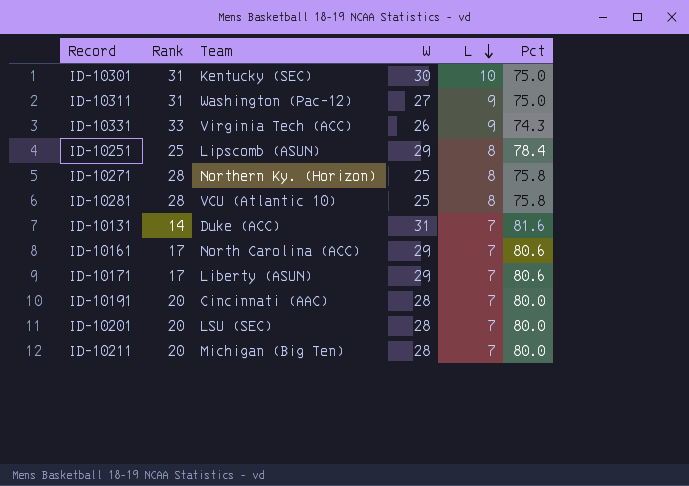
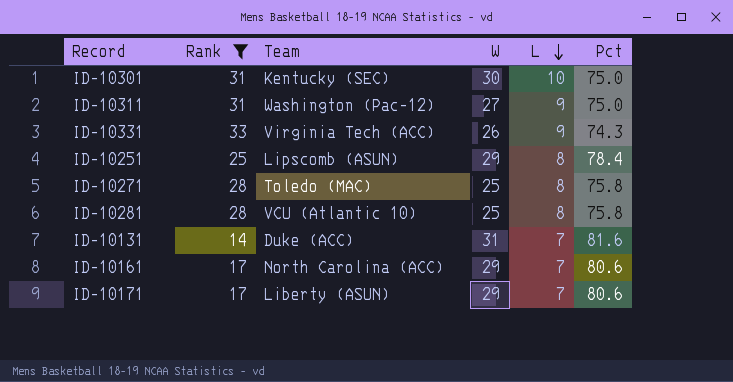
filter: none -> Rank != 20
ID-10271 | Team: Northern Ky. (Horizon) -> Toledo (MAC)

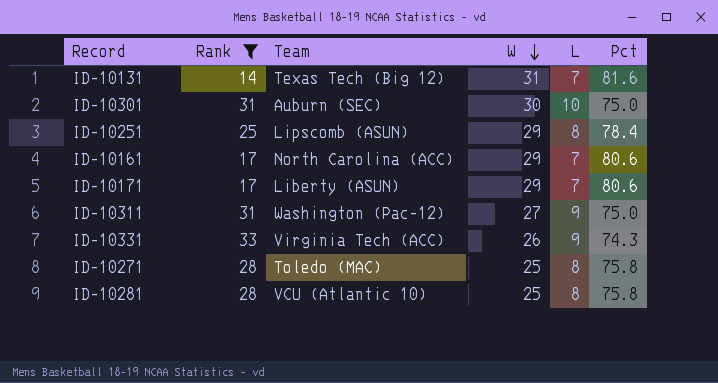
row order: L descending -> W descending
ID-10131 | Team: Duke (ACC) -> Texas Tech (Big 12)
ID-10301 | Team: Kentucky (SEC) -> Auburn (SEC)

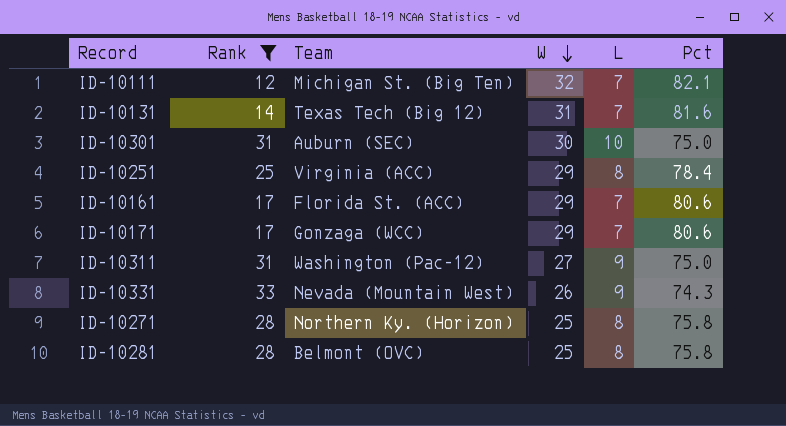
row ID-10111: none -> 12 | Michigan St. (Big Ten) | 32 | 7 | 82.1
ID-10251 | Team: Lipscomb (ASUN) -> Virginia (ACC)
ID-10161 | Team: North Carolina (ACC) -> Florida St. (ACC)
ID-10171 | Team: Liberty (ASUN) -> Gonzaga (WCC)
ID-10331 | Team: Virginia Tech (ACC) -> Nevada (Mountain West)
ID-10271 | Team: Toledo (MAC) -> Northern Ky. (Horizon)
ID-10281 | Team: VCU (Atlantic 10) -> Belmont (OVC)

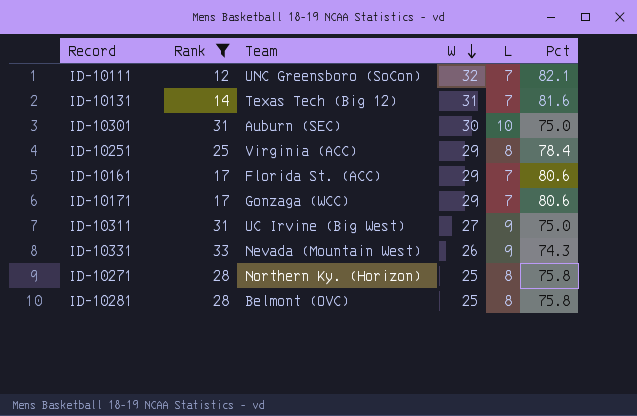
ID-10111 | Team: Michigan St. (Big Ten) -> UNC Greensboro (SoCon)
ID-10311 | Team: Washington (Pac-12) -> UC Irvine (Big West)

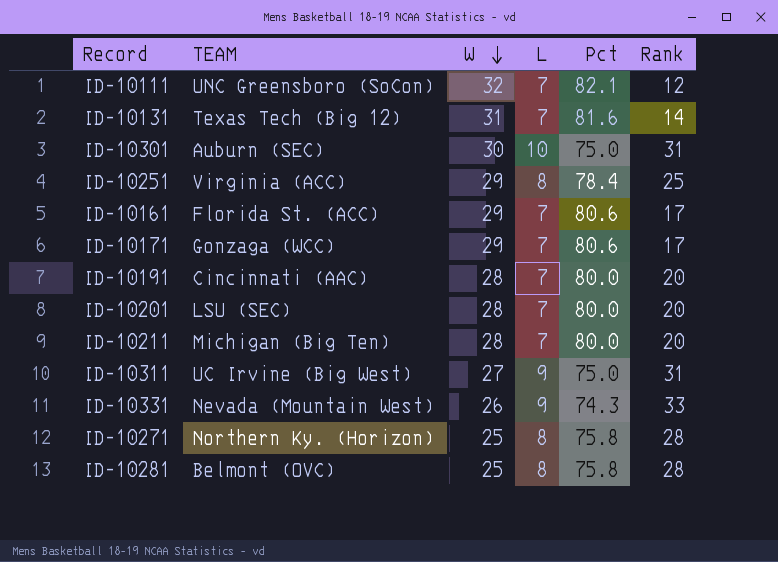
filter: Rank != 20 -> none
column name: Team -> TEAM
column Rank | position: 2 -> 6

